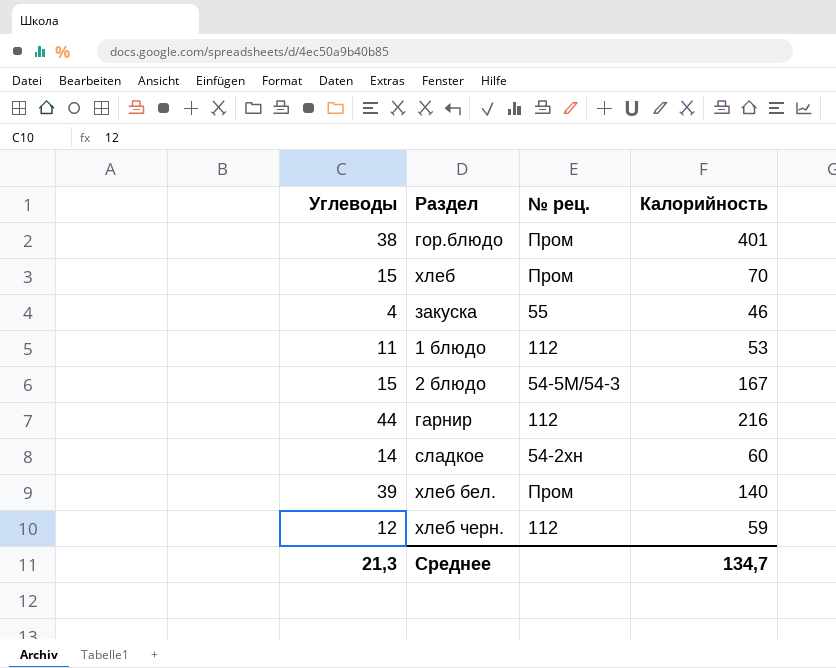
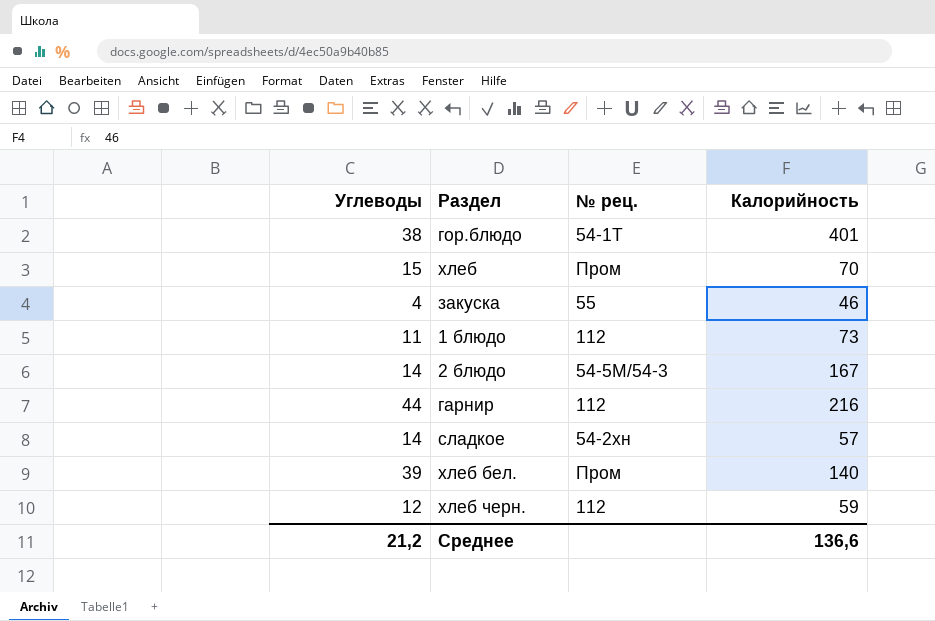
гор.блюдо | № рец.: Пром -> 54-1Т
1 блюдо | Калорийность: 53 -> 73
2 блюдо | Углеводы: 15 -> 14
сладкое | Калорийность: 60 -> 57
Среднее | Углеводы: 21,3 -> 21,2
Среднее | Калорийность: 134,7 -> 136,6

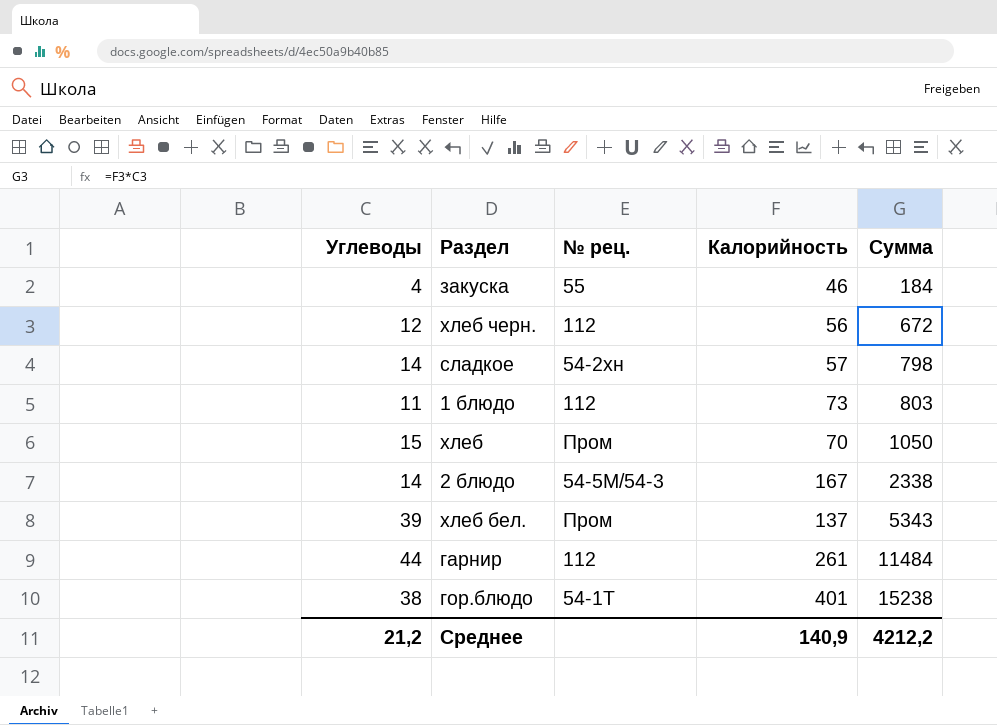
row order: none -> Сумма ascending
column Сумма | formula: none -> [Углеводы] * [Калорийность]
хлеб черн. | Калорийность: 59 -> 56
хлеб бел. | Калорийность: 140 -> 137
гарнир | Калорийность: 216 -> 261
Среднее | Калорийность: 136,6 -> 140,9

